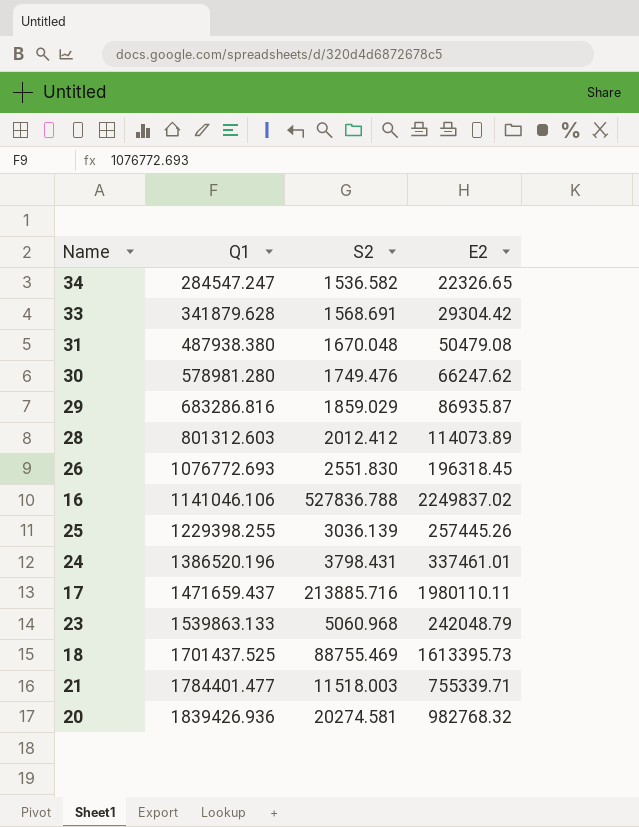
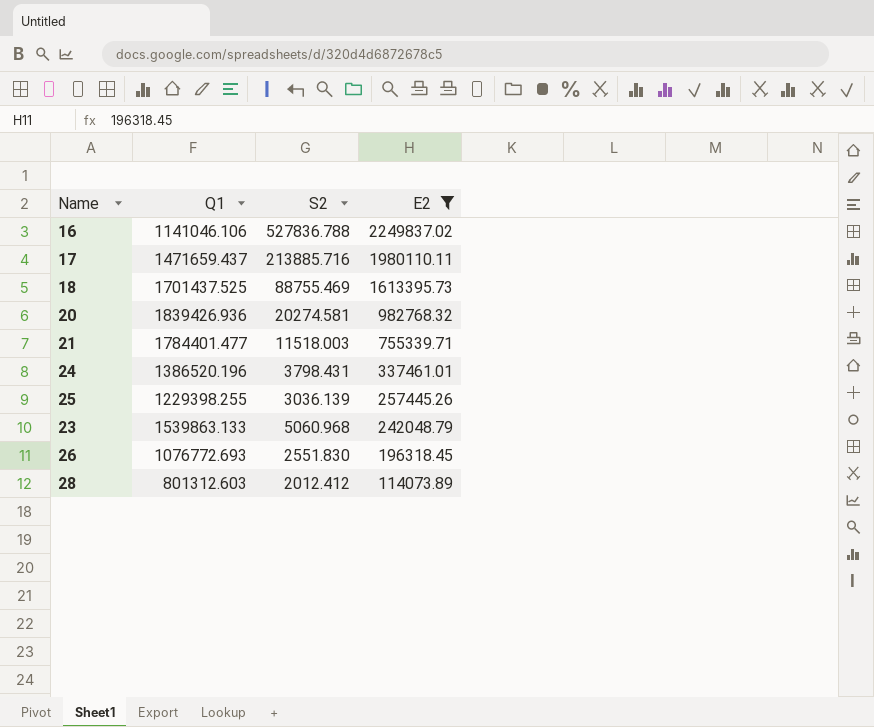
filter: none -> E2 >= 114073.89
row order: Q1 ascending -> E2 descending

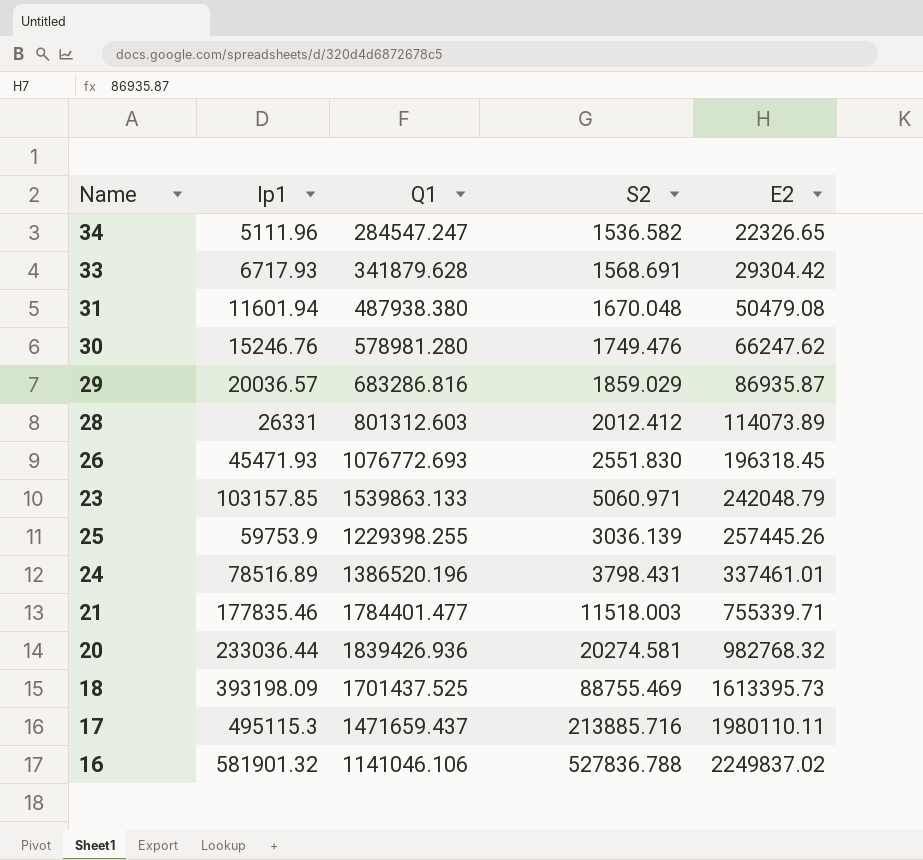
filter: E2 >= 114073.89 -> none
row order: E2 descending -> E2 ascending
column Ip1 | position: none -> 2
23 | S2: 5060.968 -> 5060.971

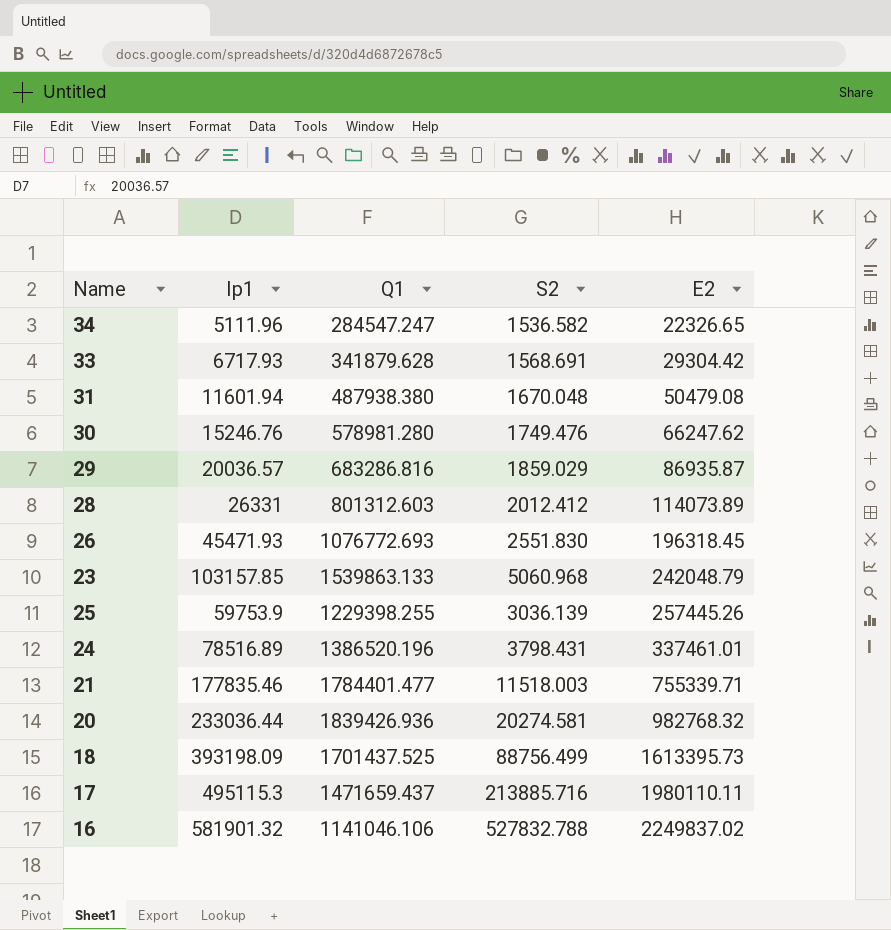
23 | S2: 5060.971 -> 5060.968
18 | S2: 88755.469 -> 88756.499
16 | S2: 527836.788 -> 527832.788

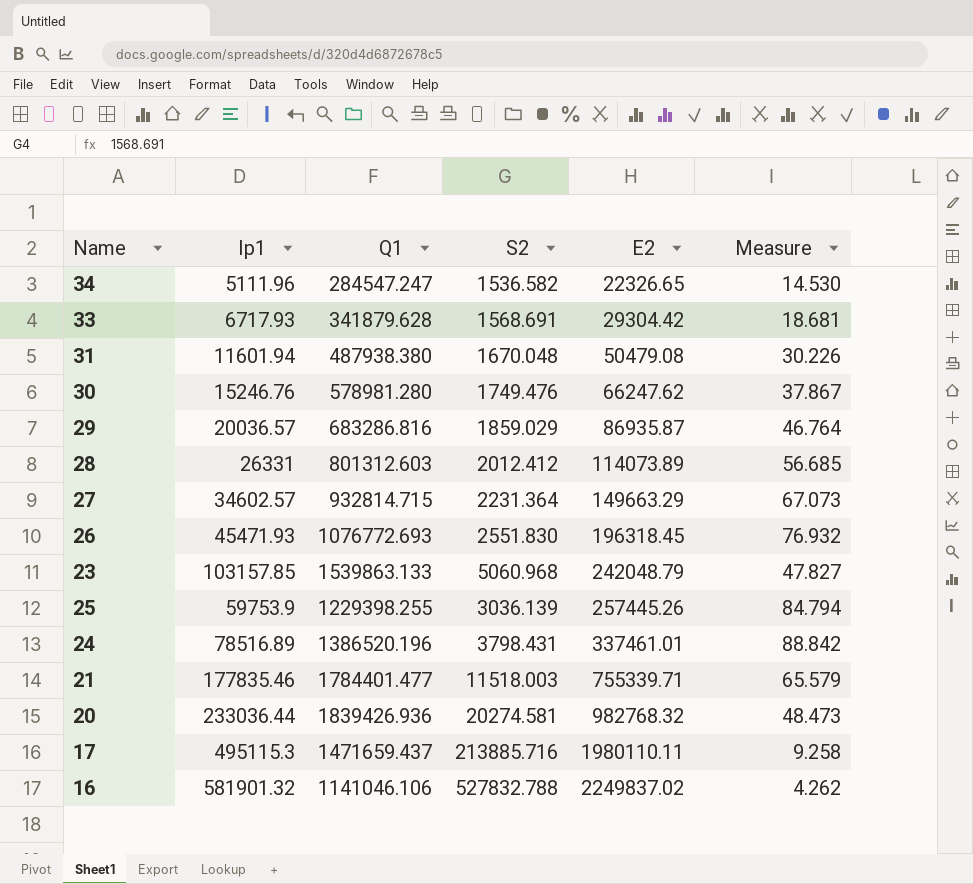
column Measure | formula: none -> [E2] / [S2]
row 18: 393198.09 | 1701437.525 | 88756.499 | 1613395.73 -> none
row 27: none -> 34602.57 | 932814.715 | 2231.364 | 149663.29 | 67.073

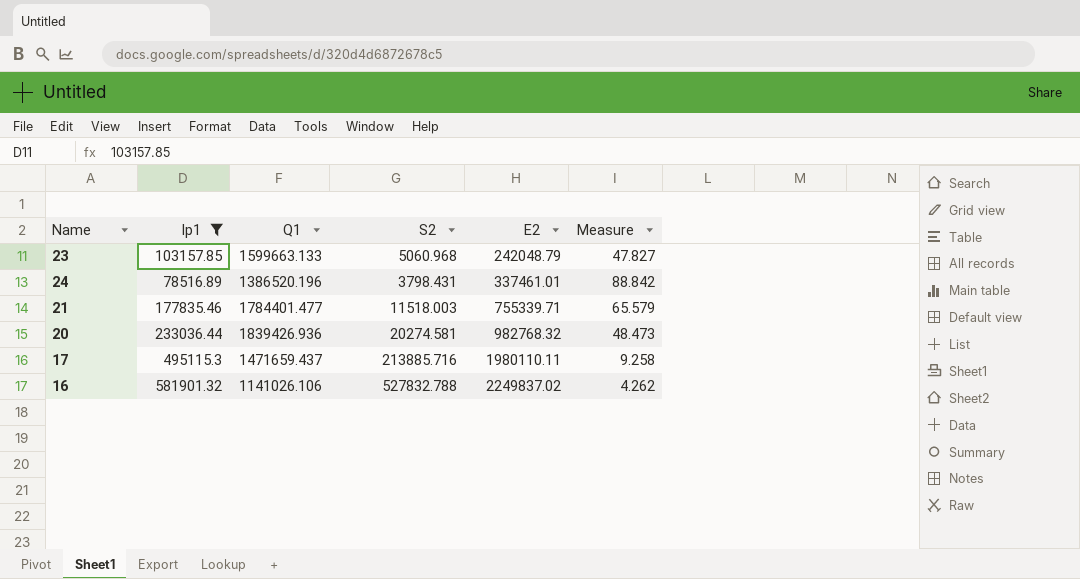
filter: none -> Ip1 >= 78516.89
23 | Q1: 1539863.133 -> 1599663.133
16 | Q1: 1141046.106 -> 1141026.106

